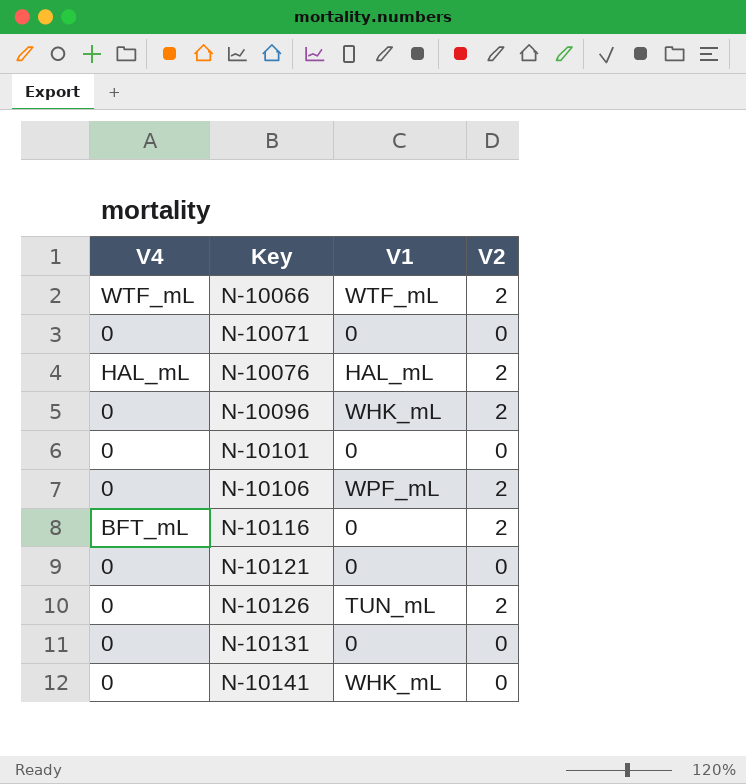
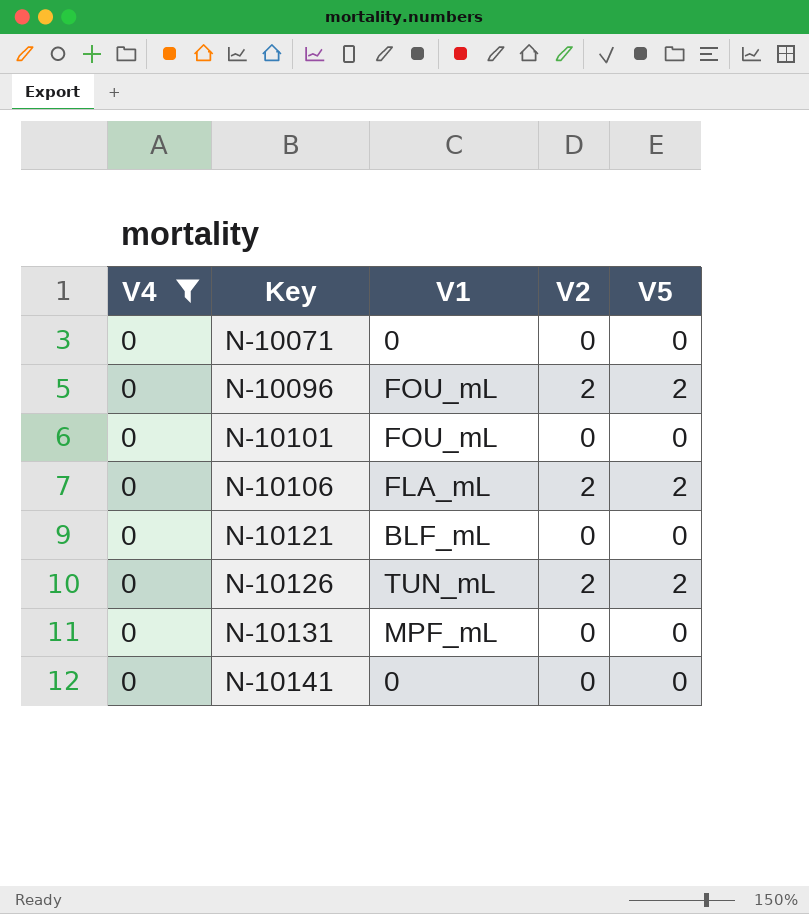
filter: none -> V4 = 0
column V5 | position: none -> 5
N-10096 | V1: WHK_mL -> FOU_mL
N-10101 | V1: 0 -> FOU_mL
N-10106 | V1: WPF_mL -> FLA_mL
N-10121 | V1: 0 -> BLF_mL
N-10131 | V1: 0 -> MPF_mL
N-10141 | V1: WHK_mL -> 0

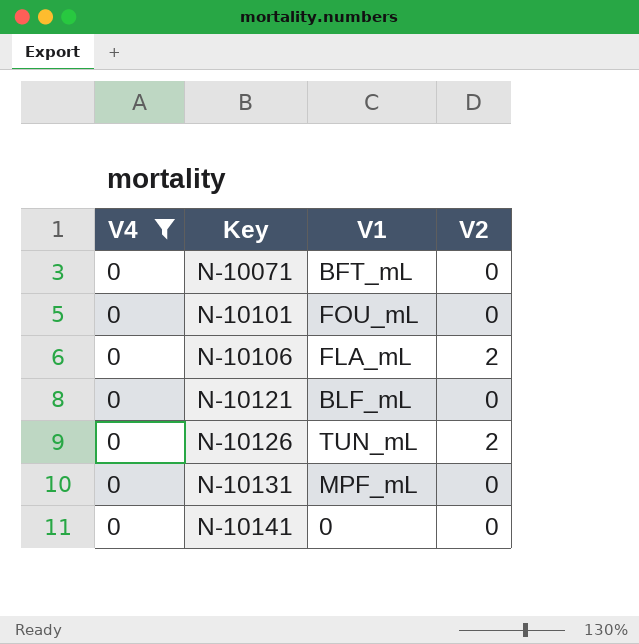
column V5 | position: 5 -> none
row N-10096: 0 | FOU_mL | 2 | 2 -> none
N-10071 | V1: 0 -> BFT_mL

